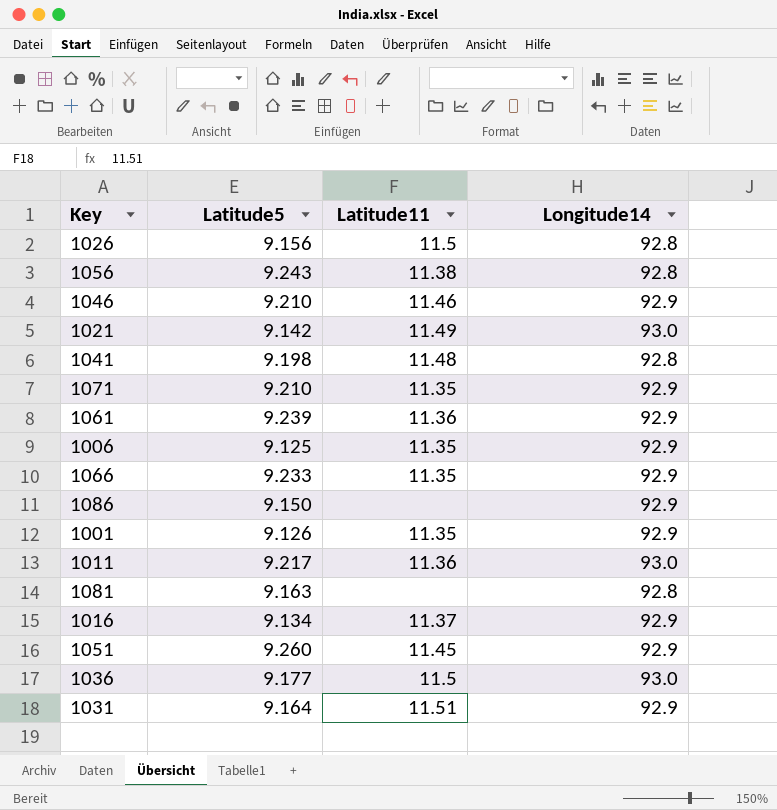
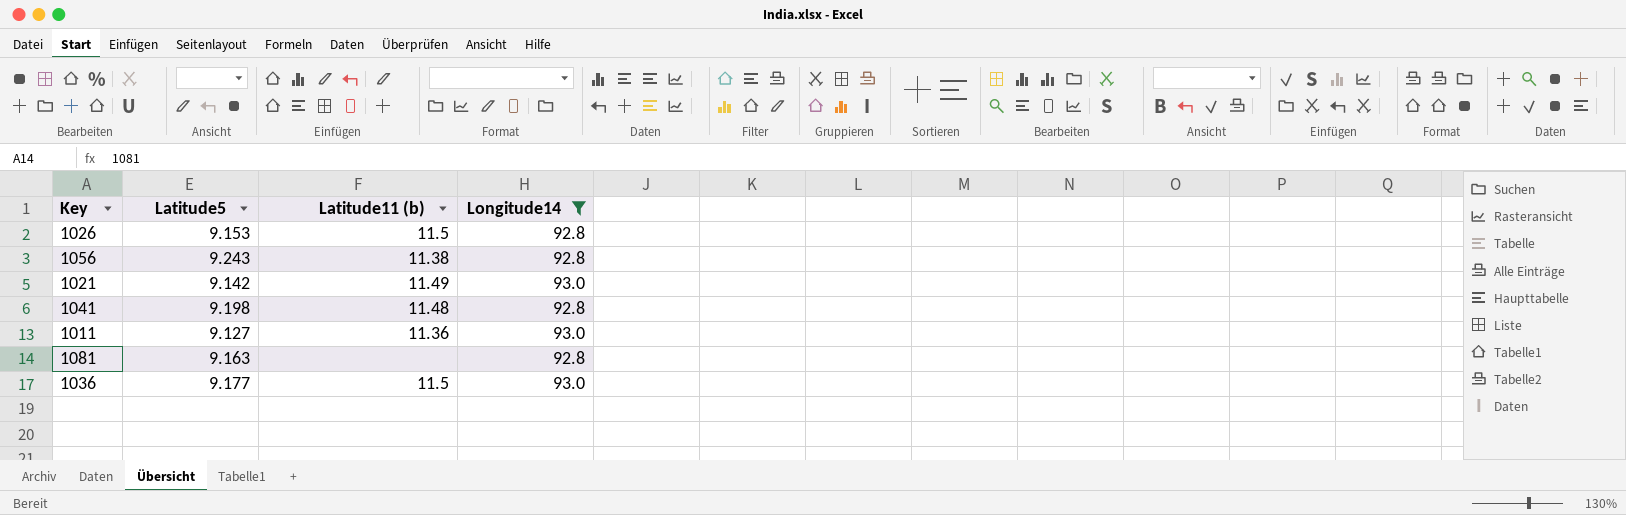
filter: none -> Longitude14 != 92.9
column name: Latitude11 -> Latitude11 (b)
1026 | Latitude5: 9.156 -> 9.153
1011 | Latitude5: 9.217 -> 9.127

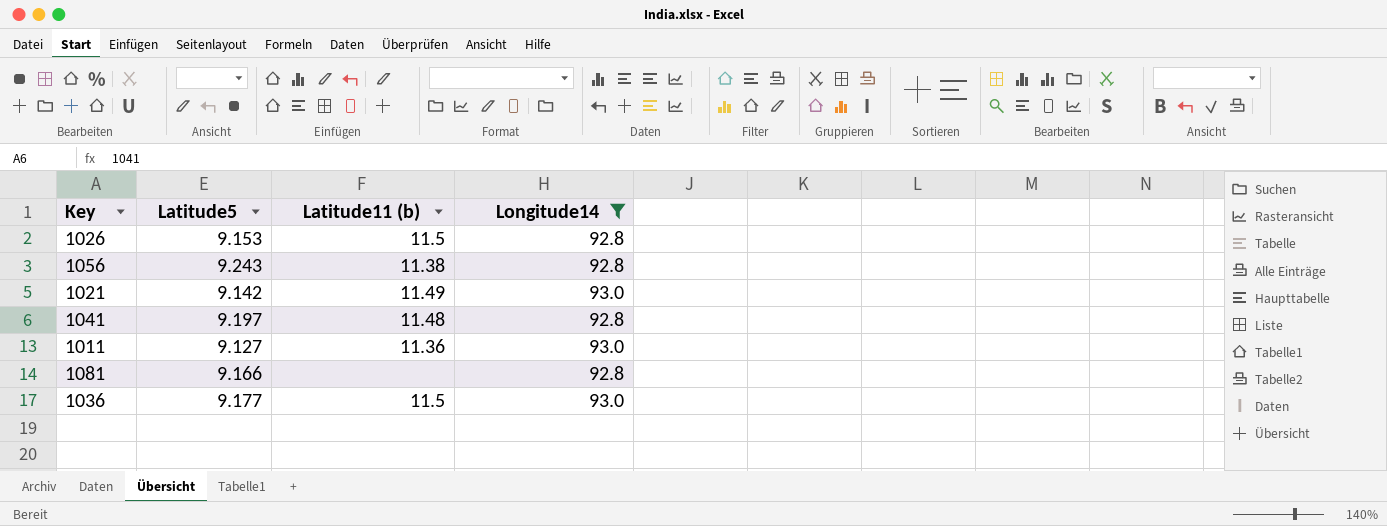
1041 | Latitude5: 9.198 -> 9.197
1081 | Latitude5: 9.163 -> 9.166

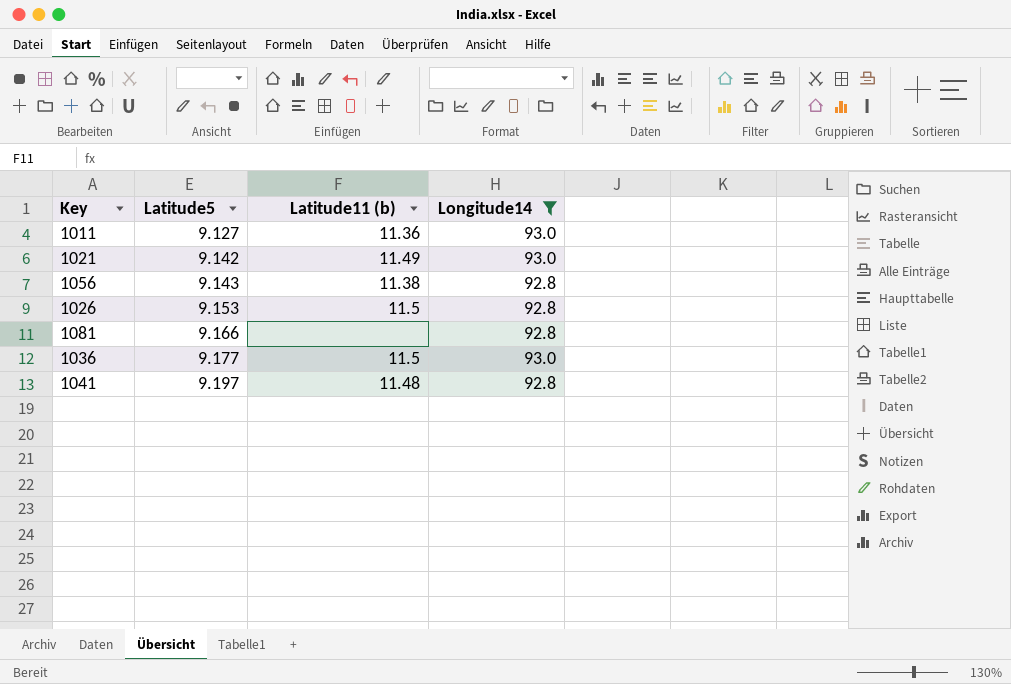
row order: none -> Latitude5 ascending
1056 | Latitude5: 9.243 -> 9.143

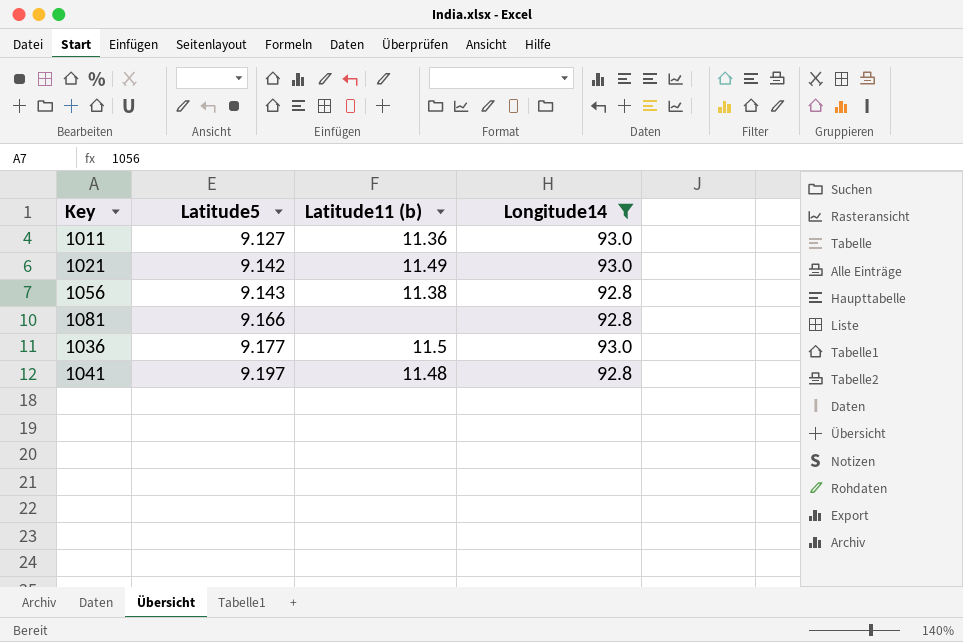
row 1026: 9.153 | 11.5 | 92.8 -> none

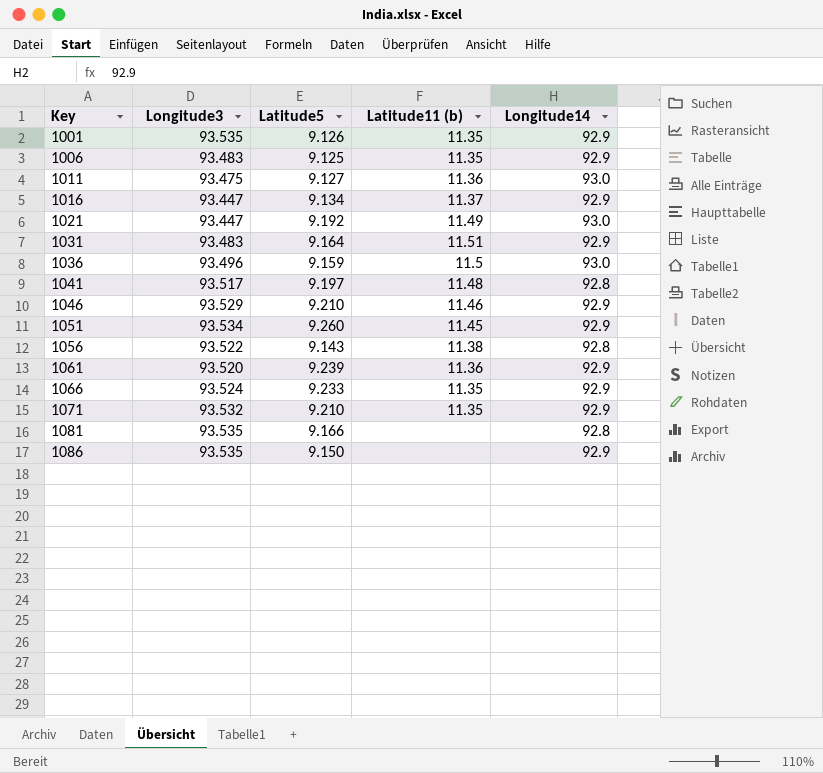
filter: Longitude14 != 92.9 -> none
row order: Latitude5 ascending -> Key ascending
column Longitude3 | position: none -> 2
1021 | Latitude5: 9.142 -> 9.192
1036 | Latitude5: 9.177 -> 9.159

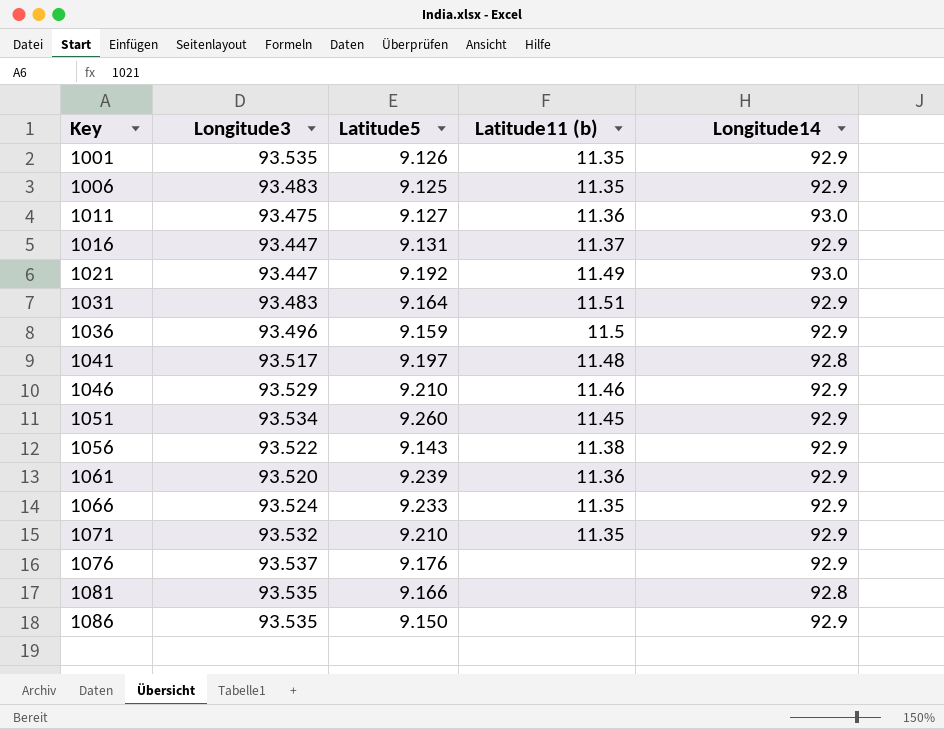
1016 | Latitude5: 9.134 -> 9.131
1036 | Longitude14: 93.0 -> 92.9
1056 | Longitude14: 92.8 -> 92.9
row 1076: none -> 93.537 | 9.176 | none | 92.9

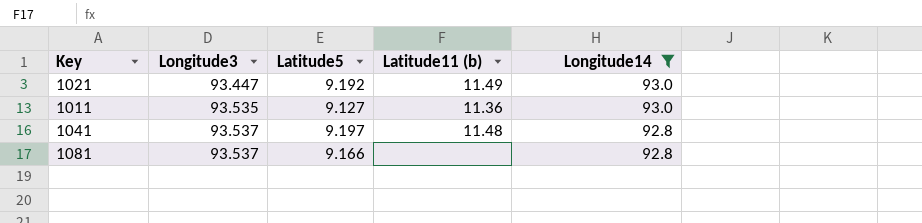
filter: none -> Longitude14 != 92.9
row order: Key ascending -> Longitude3 ascending
1011 | Longitude3: 93.475 -> 93.535
1041 | Longitude3: 93.517 -> 93.537
1081 | Longitude3: 93.535 -> 93.537

